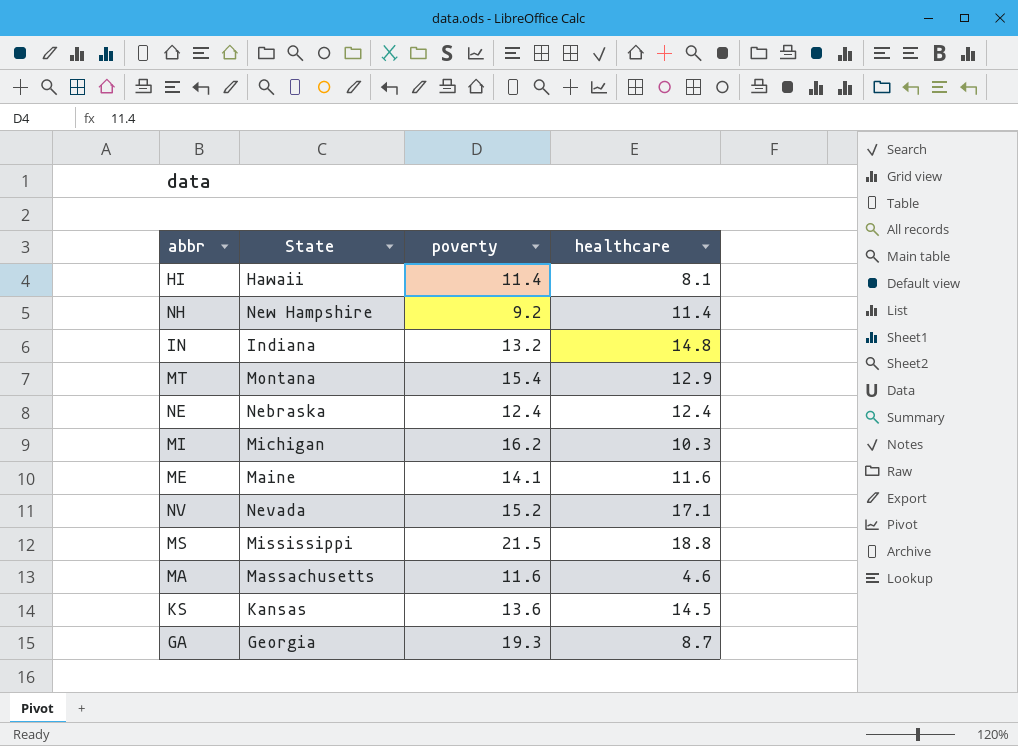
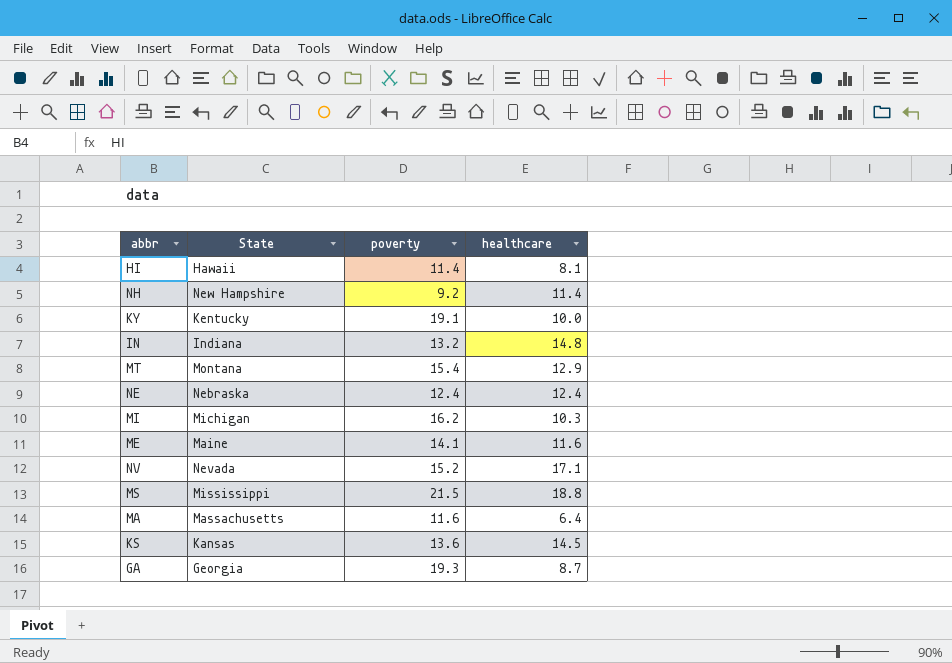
row KY: none -> Kentucky | 19.1 | 10.0
MA | healthcare: 4.6 -> 6.4

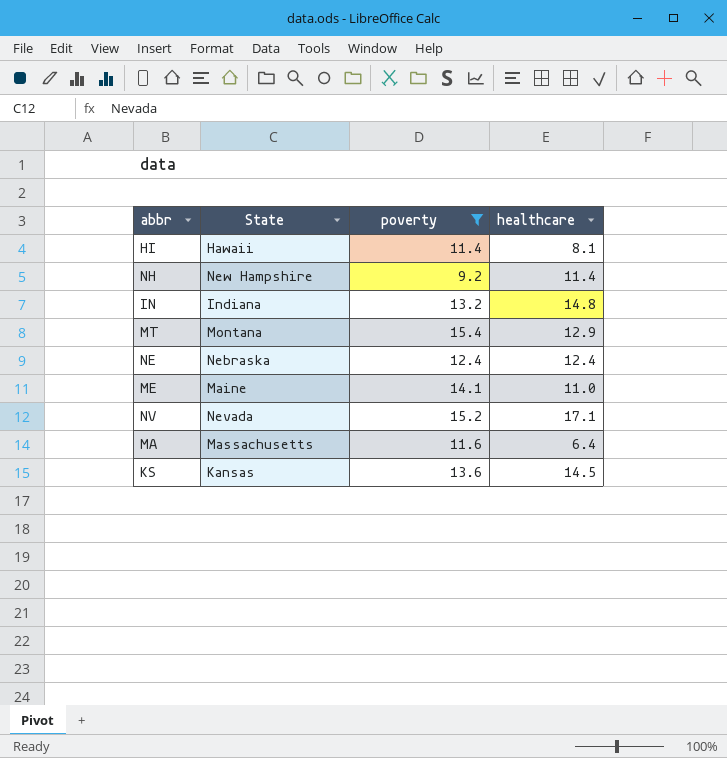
filter: none -> poverty <= 15.4
ME | healthcare: 11.6 -> 11.0

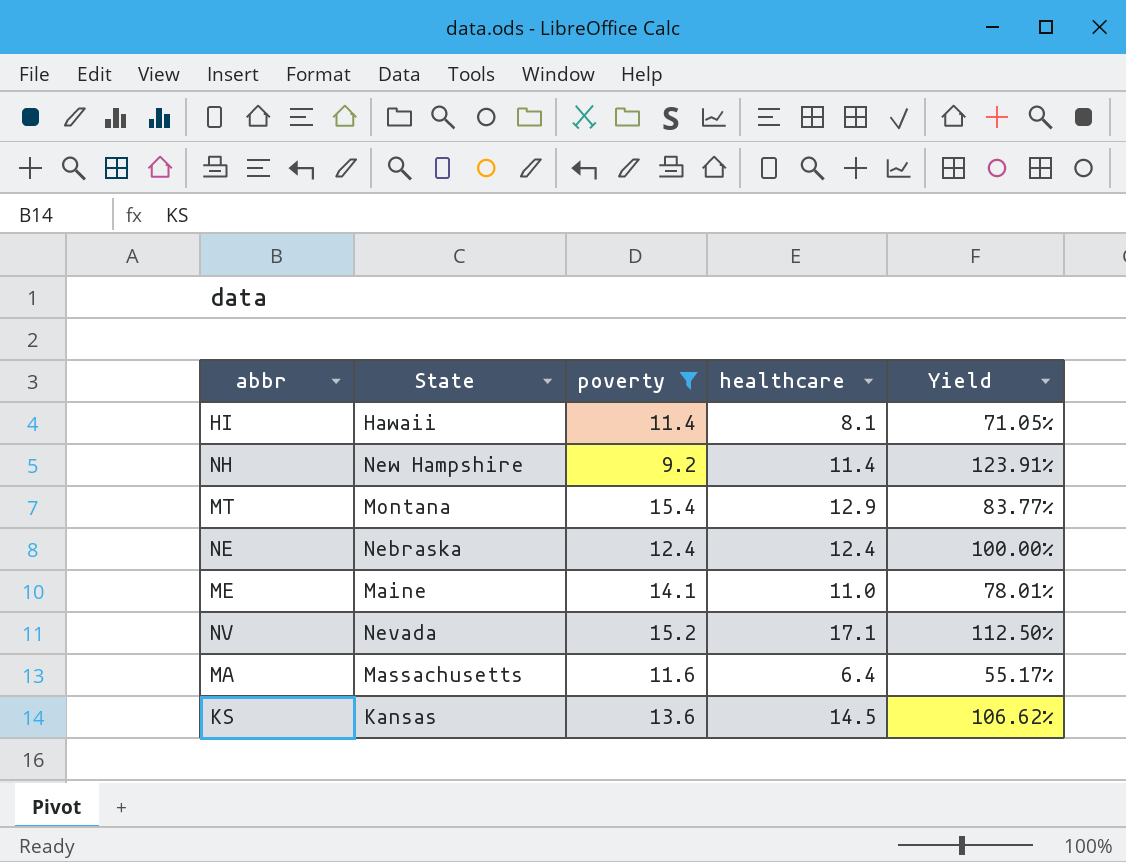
column Yield | formula: none -> [healthcare] / [poverty]
row IN: Indiana | 13.2 | 14.8 -> none

